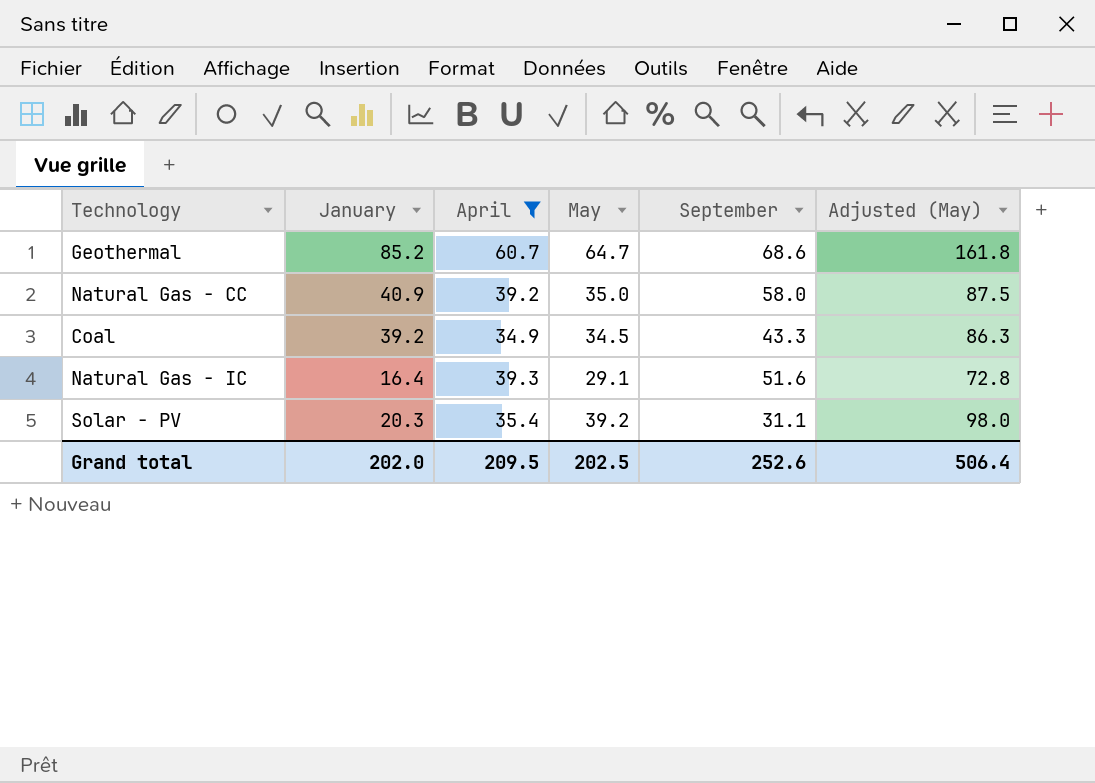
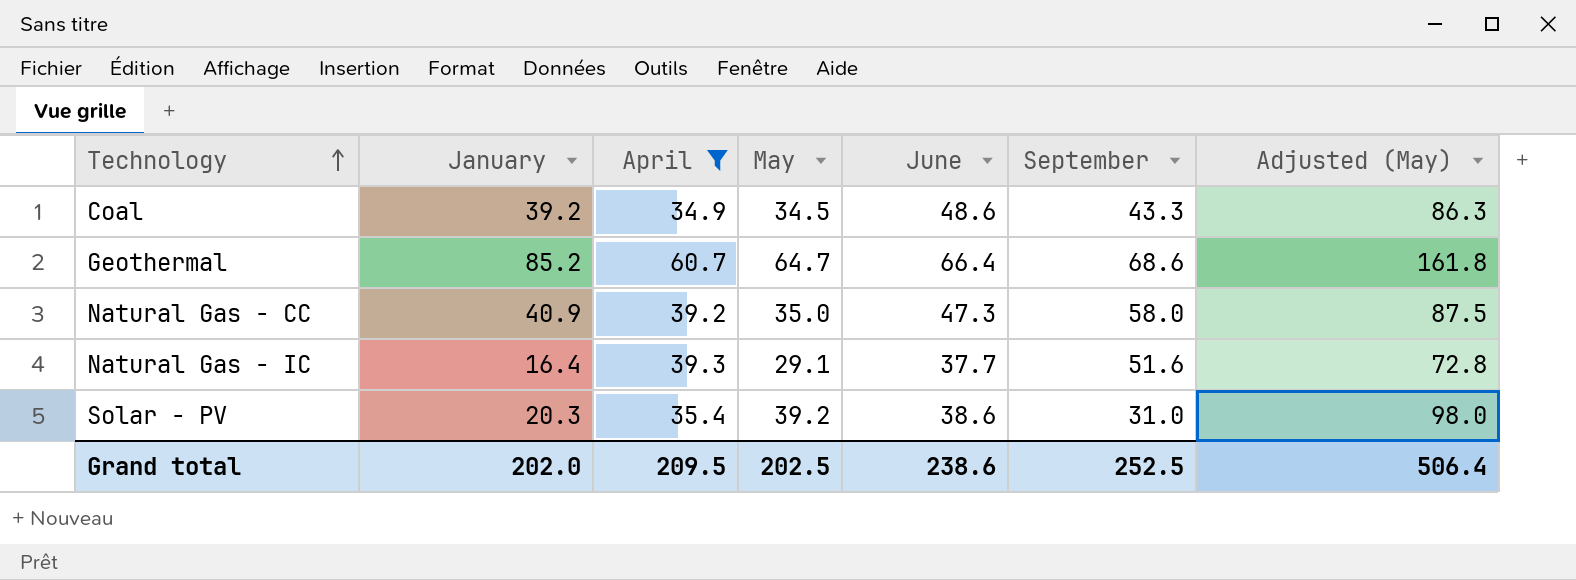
row order: none -> Technology ascending
column June | position: none -> 5
Solar - PV | September: 31.1 -> 31.0
Grand total | September: 252.6 -> 252.5

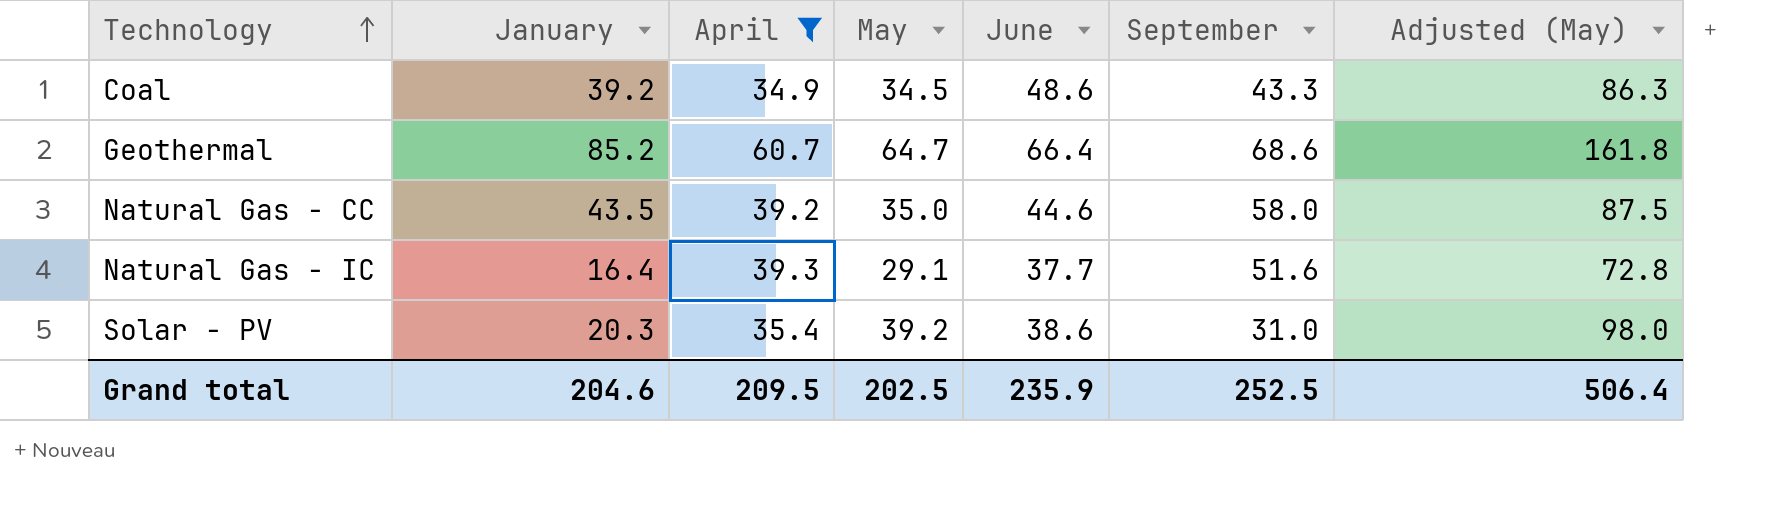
Natural Gas - CC | January: 40.9 -> 43.5
Natural Gas - CC | June: 47.3 -> 44.6
Grand total | January: 202.0 -> 204.6
Grand total | June: 238.6 -> 235.9

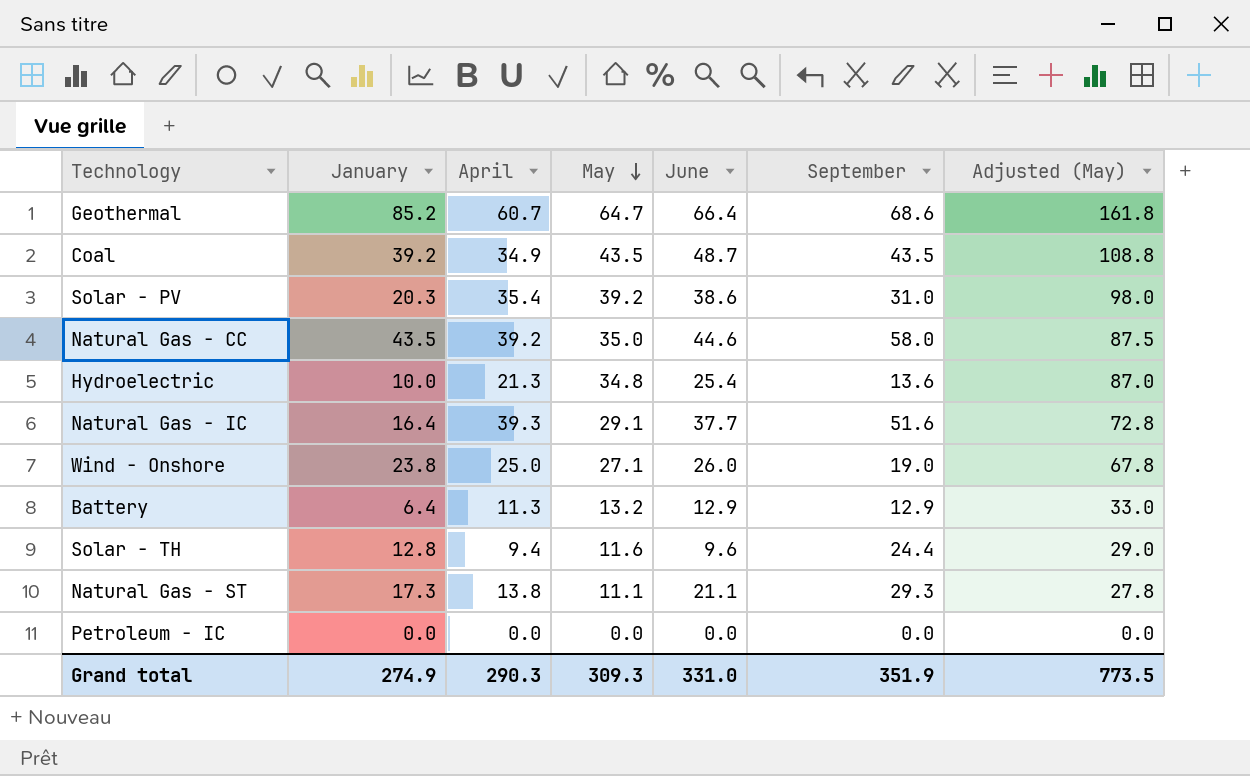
filter: April >= 34.9 -> none
row order: Technology ascending -> May descending
Coal | May: 34.5 -> 43.5
Coal | June: 48.6 -> 48.7
Coal | September: 43.3 -> 43.5
Coal | Adjusted (May): 86.3 -> 108.8
Grand total | January: 204.6 -> 274.9
Grand total | April: 209.5 -> 290.3
Grand total | May: 202.5 -> 309.3
Grand total | June: 235.9 -> 331.0
Grand total | September: 252.5 -> 351.9
Grand total | Adjusted (May): 506.4 -> 773.5

